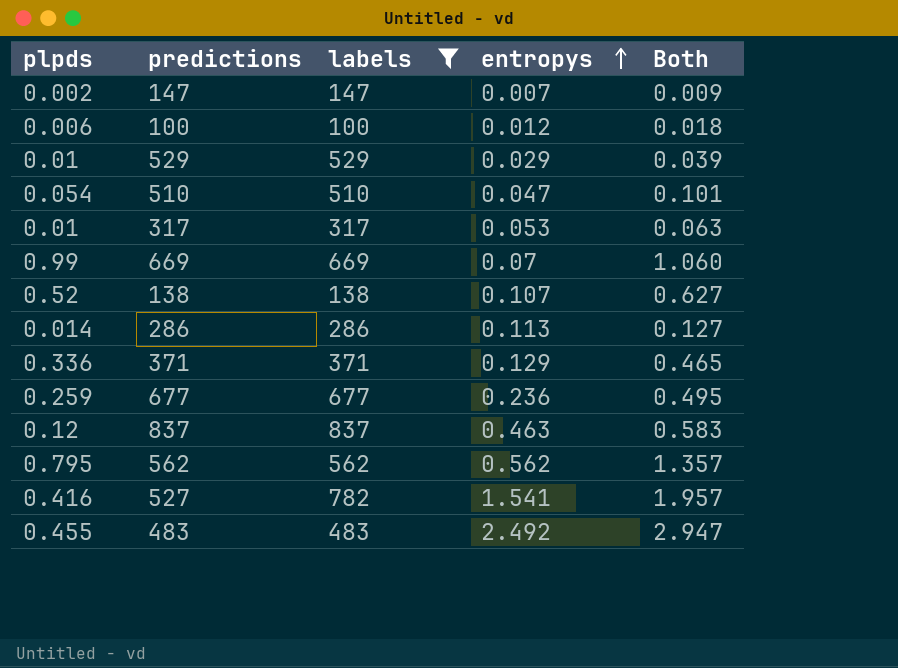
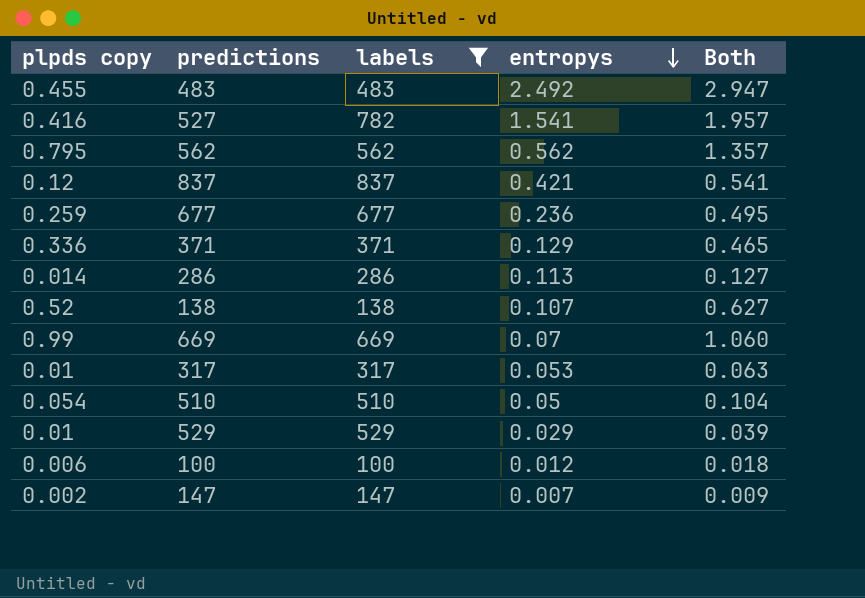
row order: entropys ascending -> entropys descending
column name: plpds -> plpds copy
837 | entropys: 0.463 -> 0.421
837 | Both: 0.583 -> 0.541
510 | entropys: 0.047 -> 0.05
510 | Both: 0.101 -> 0.104

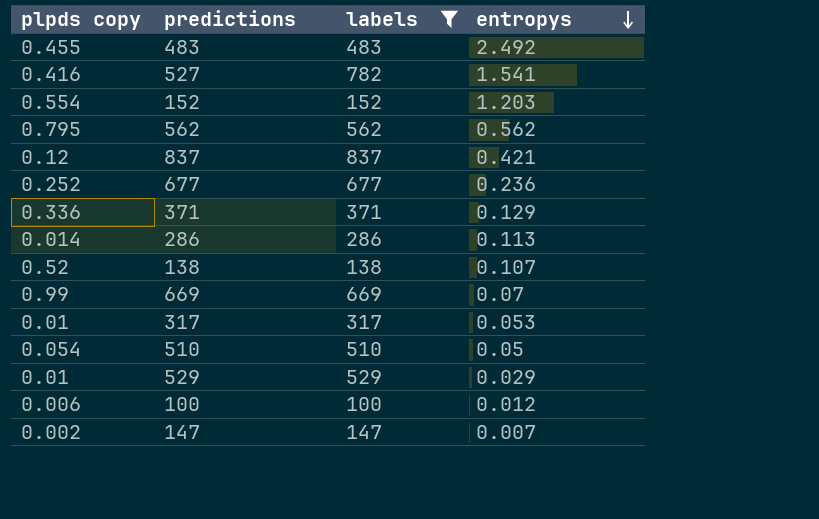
column Both | formula: [plpds copy] + [entropys] -> none
row 152: none -> 0.554 | 152 | 1.203
677 | plpds copy: 0.259 -> 0.252

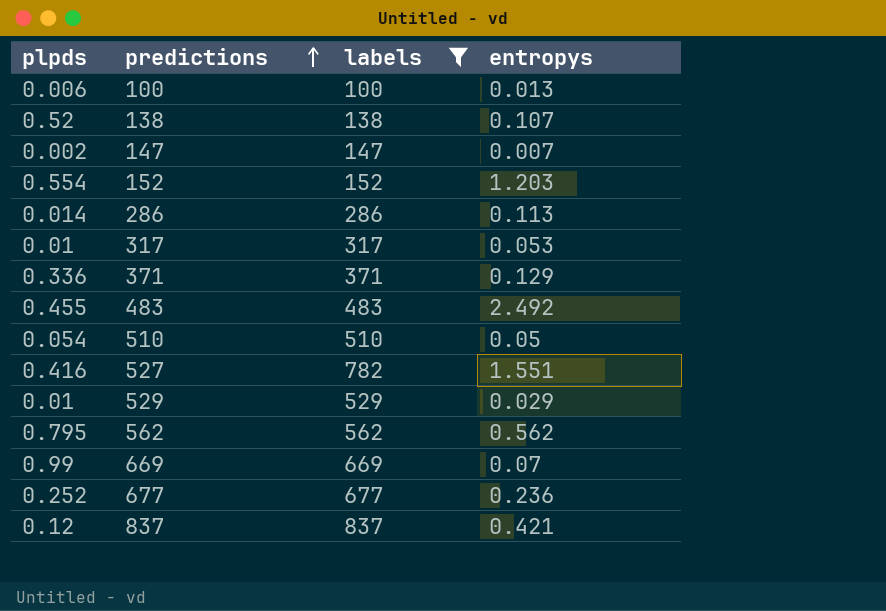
row order: entropys descending -> predictions ascending
column name: plpds copy -> plpds
100 | entropys: 0.012 -> 0.013
527 | entropys: 1.541 -> 1.551

